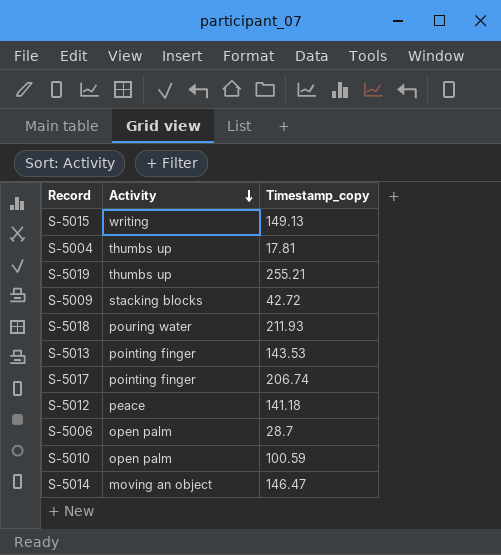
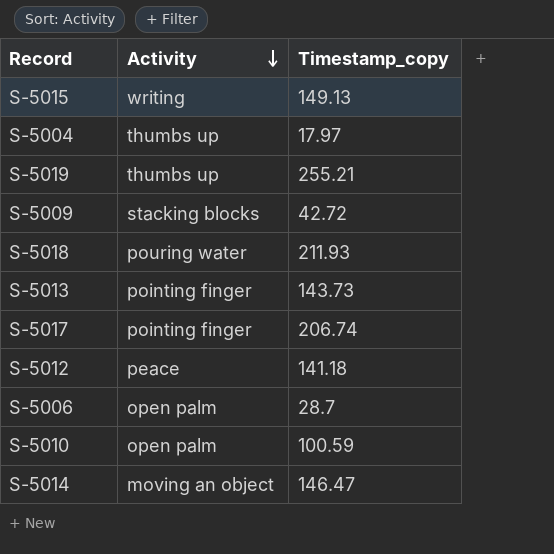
S-5004 | Timestamp_copy: 17.81 -> 17.97
S-5013 | Timestamp_copy: 143.53 -> 143.73

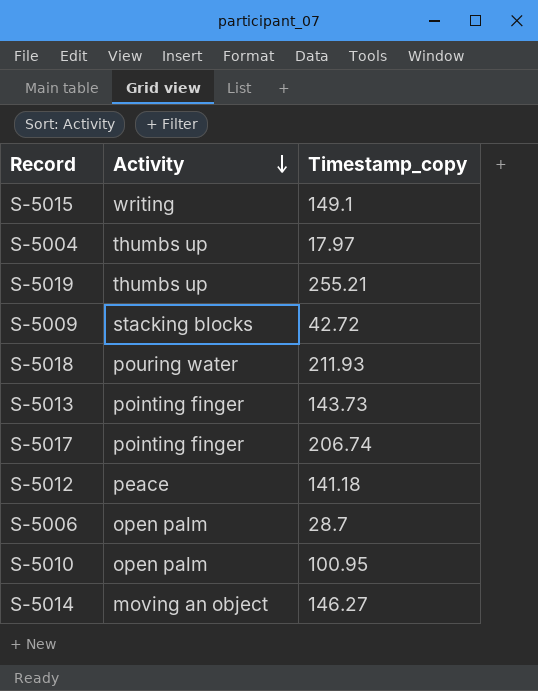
S-5015 | Timestamp_copy: 149.13 -> 149.1
S-5010 | Timestamp_copy: 100.59 -> 100.95
S-5014 | Timestamp_copy: 146.47 -> 146.27

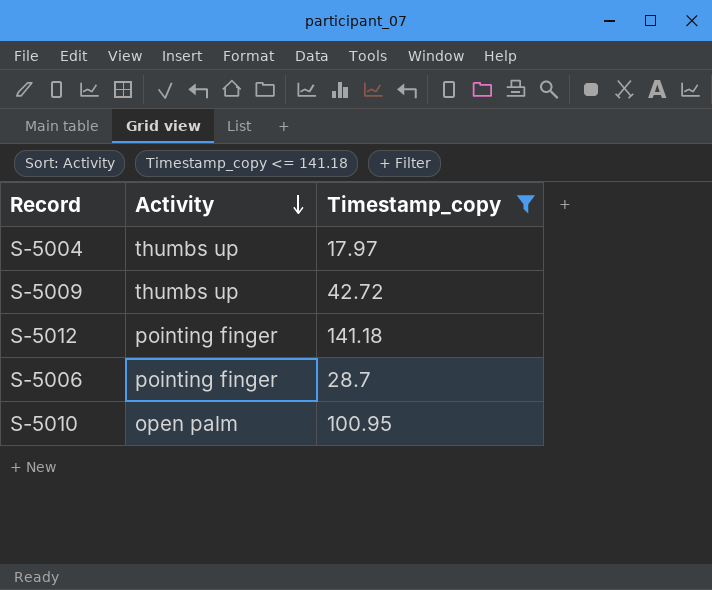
filter: none -> Timestamp_copy <= 141.18
S-5009 | Activity: stacking blocks -> thumbs up
S-5012 | Activity: peace -> pointing finger
S-5006 | Activity: open palm -> pointing finger

